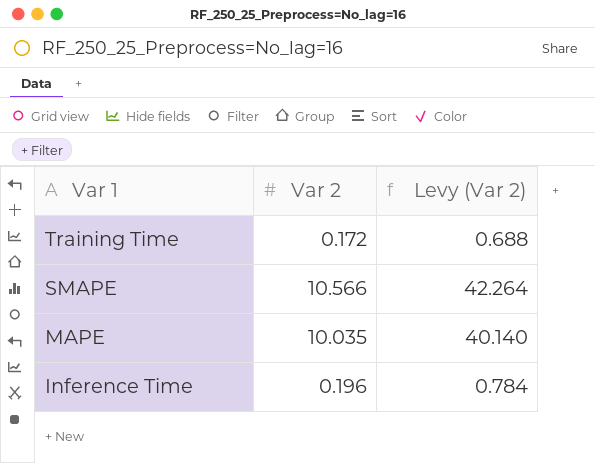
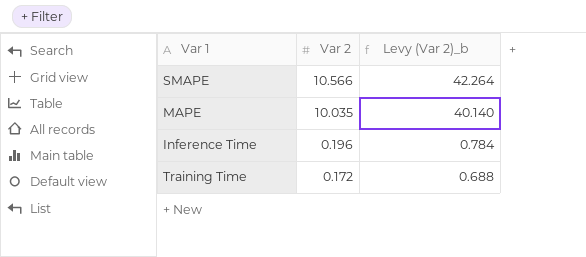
row order: Var 1 descending -> Var 2 descending
column name: Levy (Var 2) -> Levy (Var 2)_b

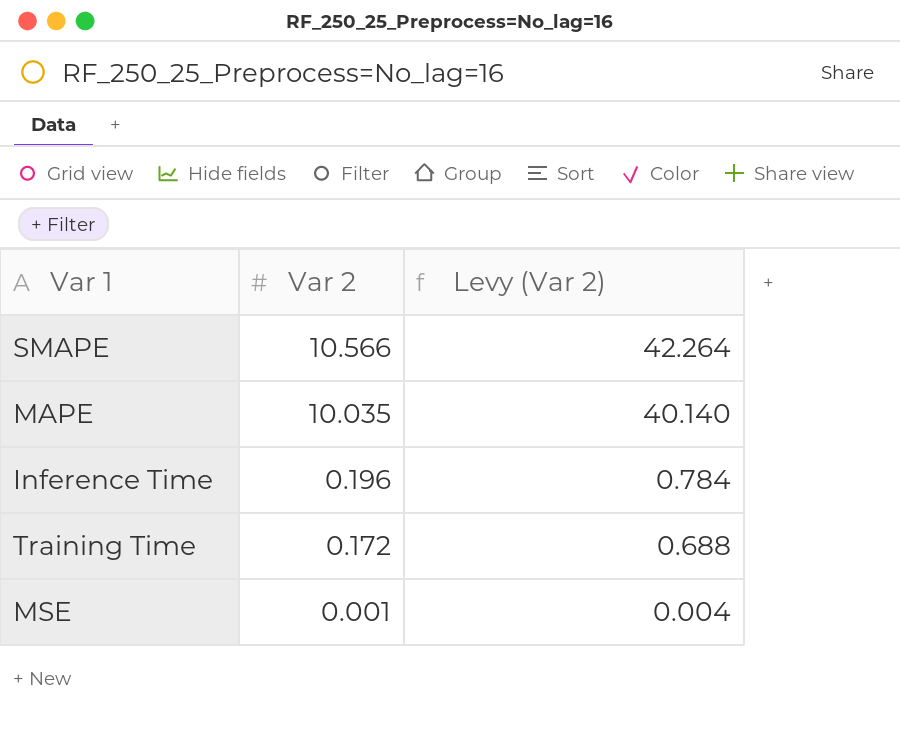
column name: Levy (Var 2)_b -> Levy (Var 2)
row MSE: none -> 0.001 | 0.004

